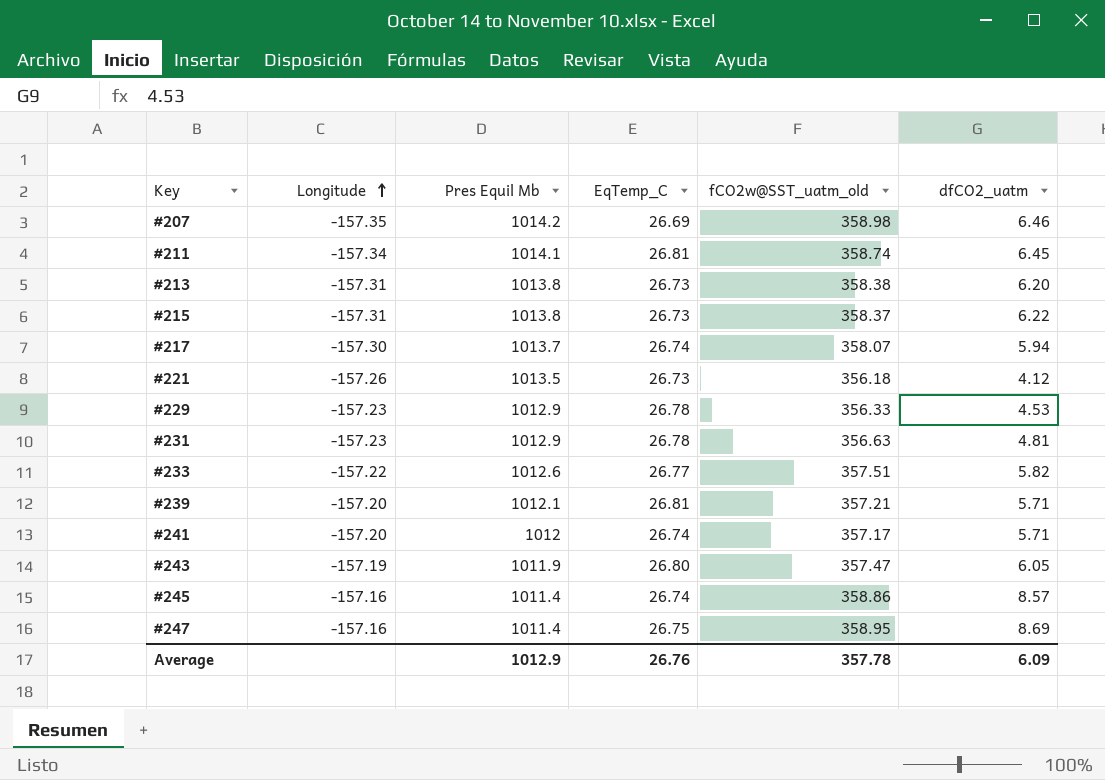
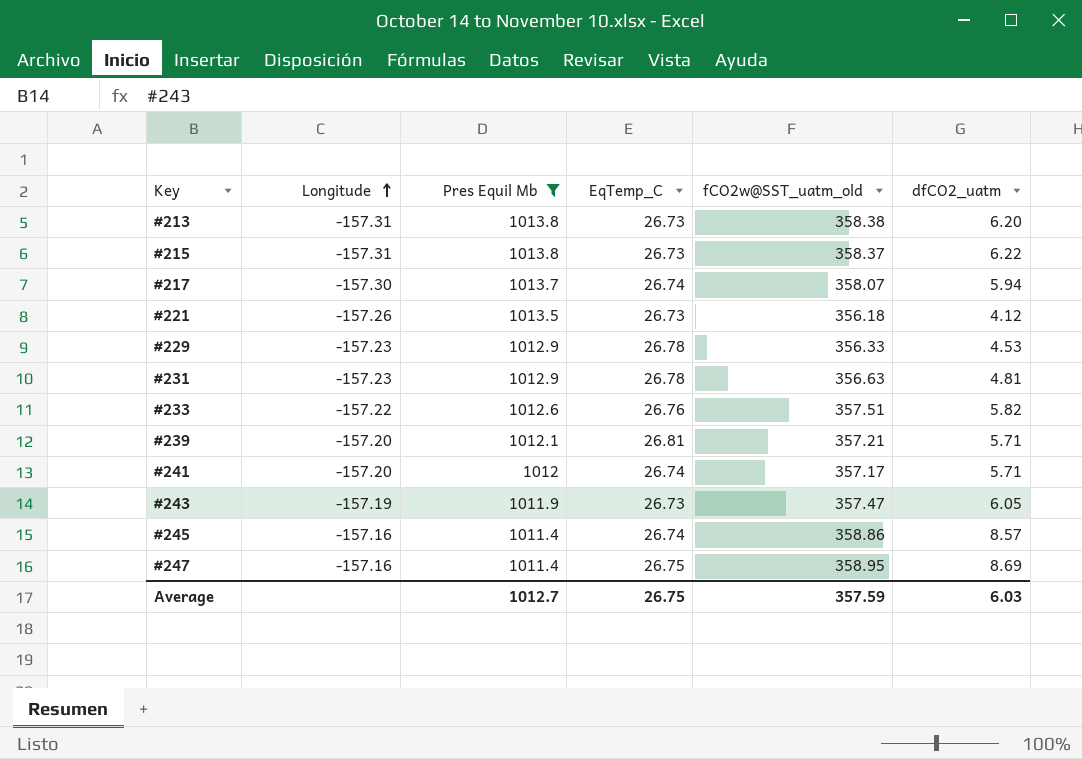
filter: none -> Pres Equil Mb <= 1013.8
#233 | EqTemp_C: 26.77 -> 26.76
#243 | EqTemp_C: 26.80 -> 26.73
Average | Pres Equil Mb: 1012.9 -> 1012.7
Average | EqTemp_C: 26.76 -> 26.75
Average | fCO2w@SST_uatm_old: 357.78 -> 357.59
Average | dfCO2_uatm: 6.09 -> 6.03

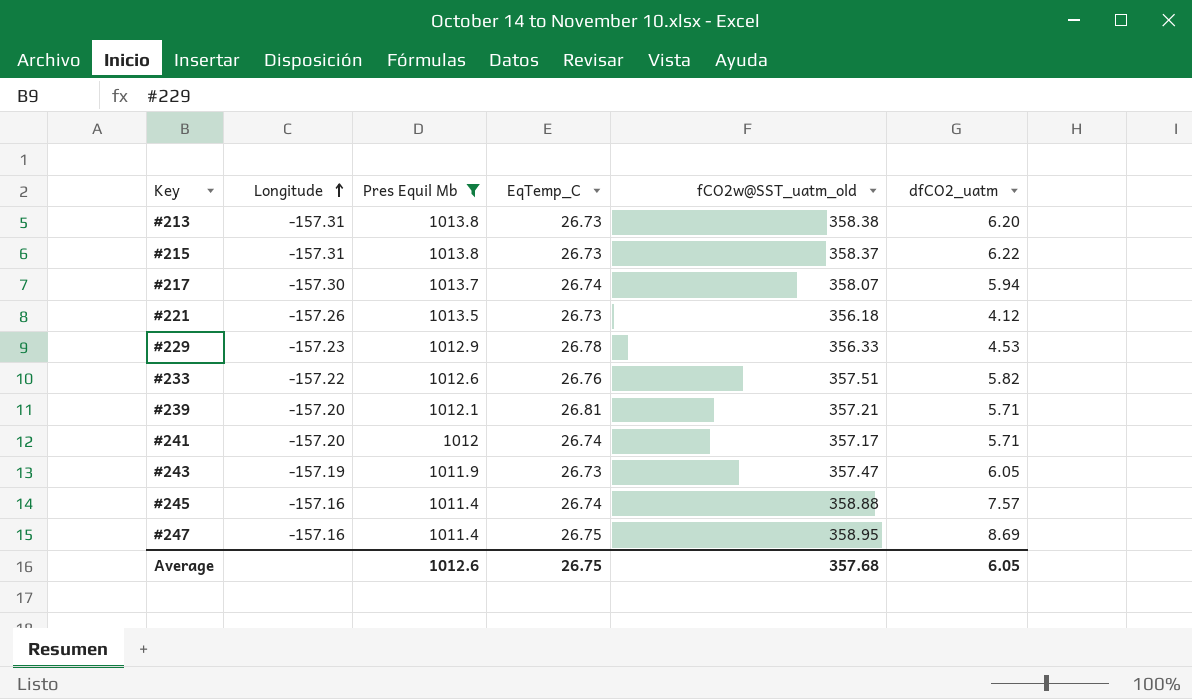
row #231: -157.23 | 1012.9 | 26.78 | 356.63 | 4.81 -> none
#245 | fCO2w@SST_uatm_old: 358.86 -> 358.88
#245 | dfCO2_uatm: 8.57 -> 7.57
Average | Pres Equil Mb: 1012.7 -> 1012.6
Average | fCO2w@SST_uatm_old: 357.59 -> 357.68
Average | dfCO2_uatm: 6.03 -> 6.05

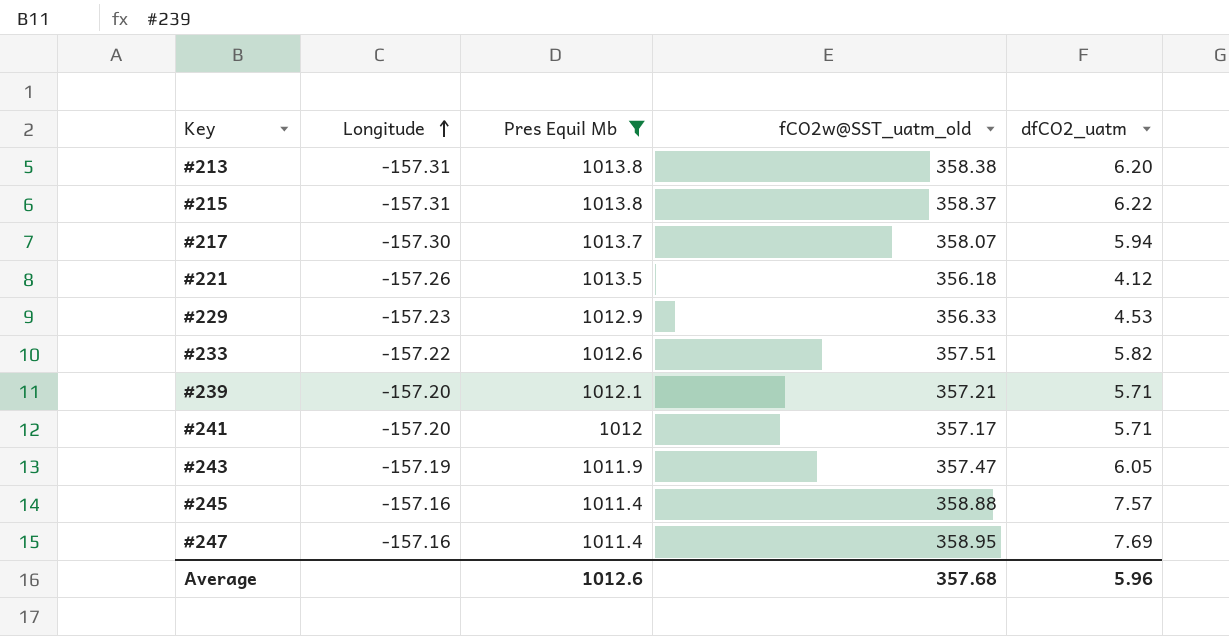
column EqTemp_C | position: 4 -> none
#247 | dfCO2_uatm: 8.69 -> 7.69
Average | dfCO2_uatm: 6.05 -> 5.96

